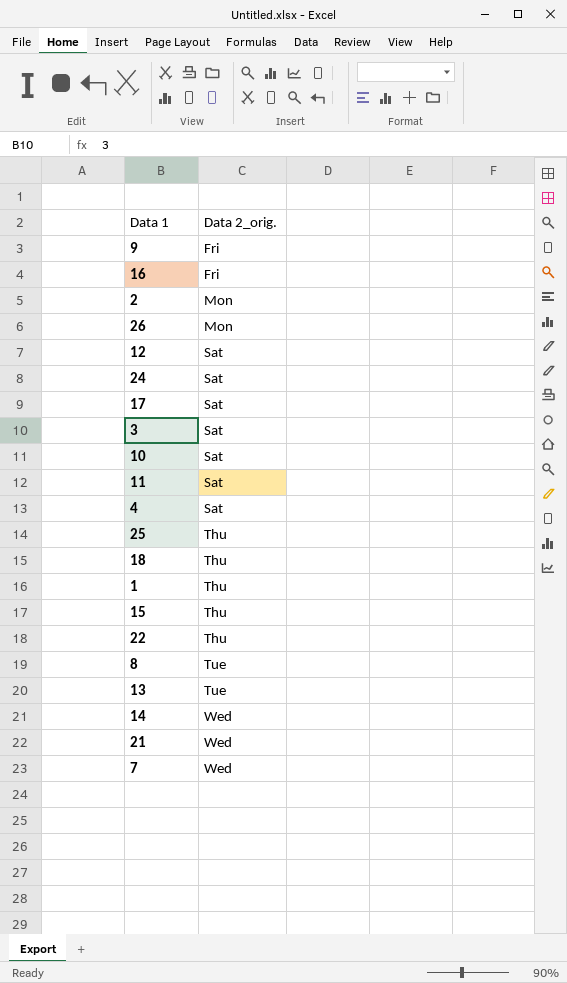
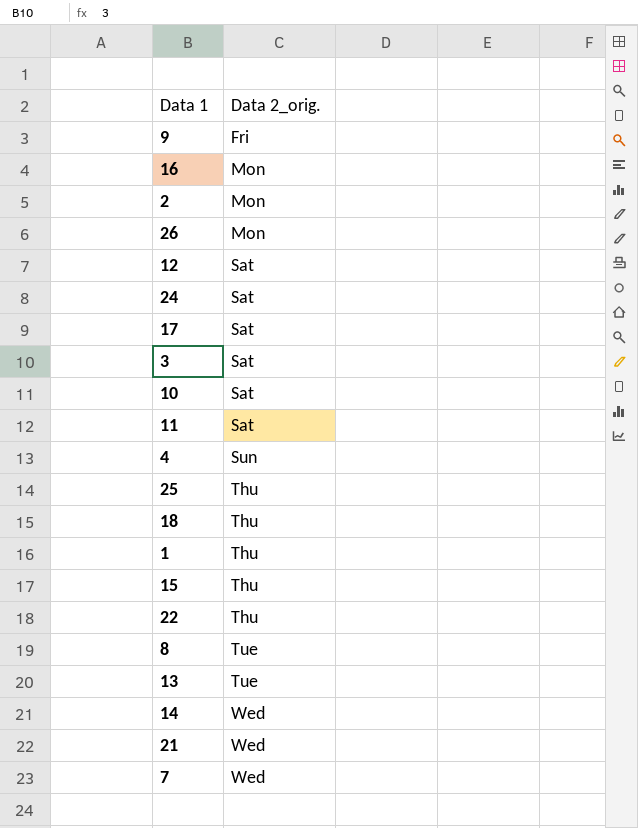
16 | Data 2_orig.: Fri -> Mon
4 | Data 2_orig.: Sat -> Sun

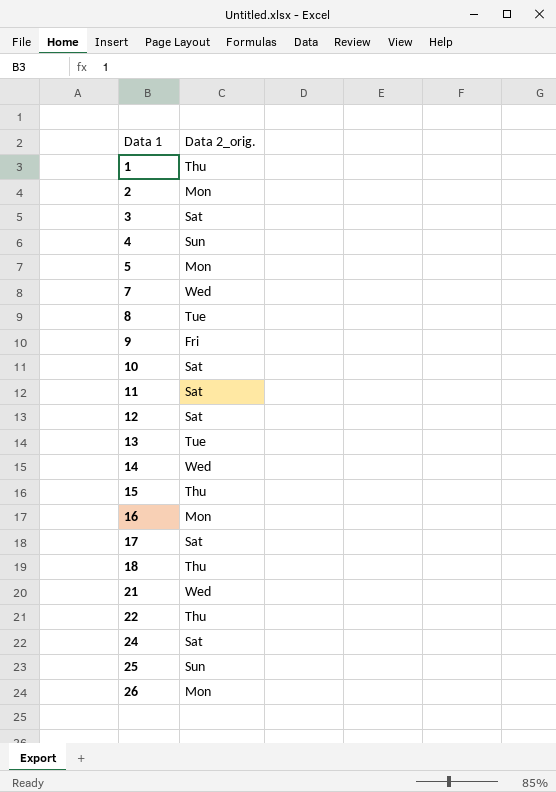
row order: Data 2_orig. ascending -> Data 1 ascending
row 5: none -> Mon
25 | Data 2_orig.: Thu -> Sun

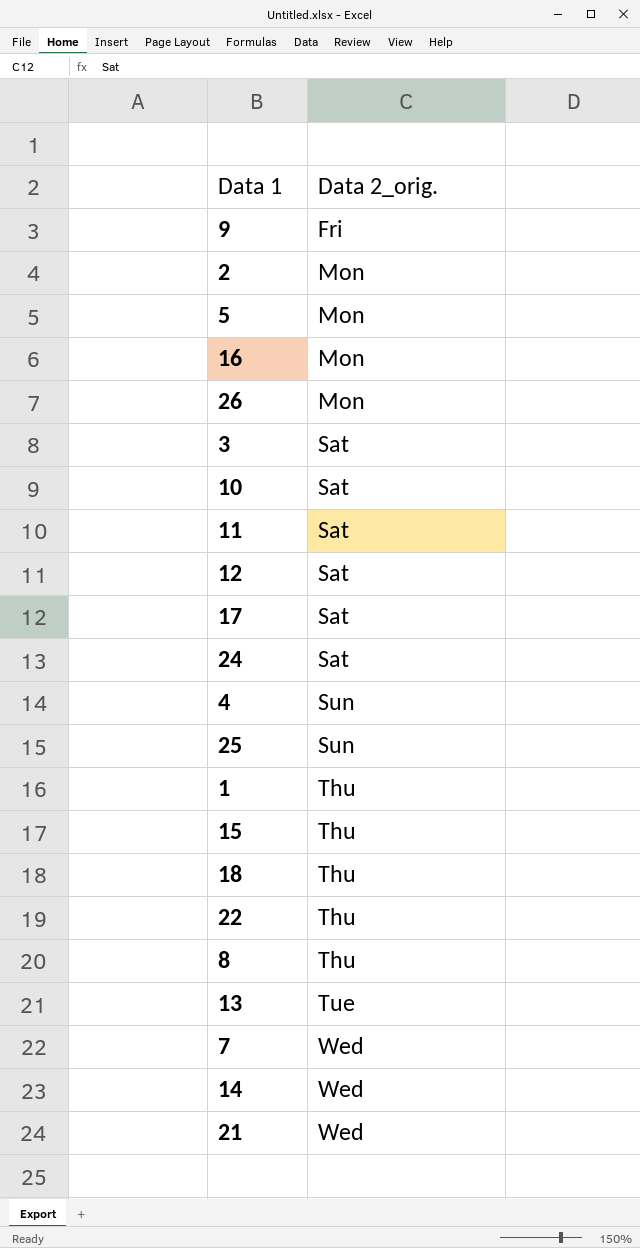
row order: Data 1 ascending -> Data 2_orig. ascending
8 | Data 2_orig.: Tue -> Thu

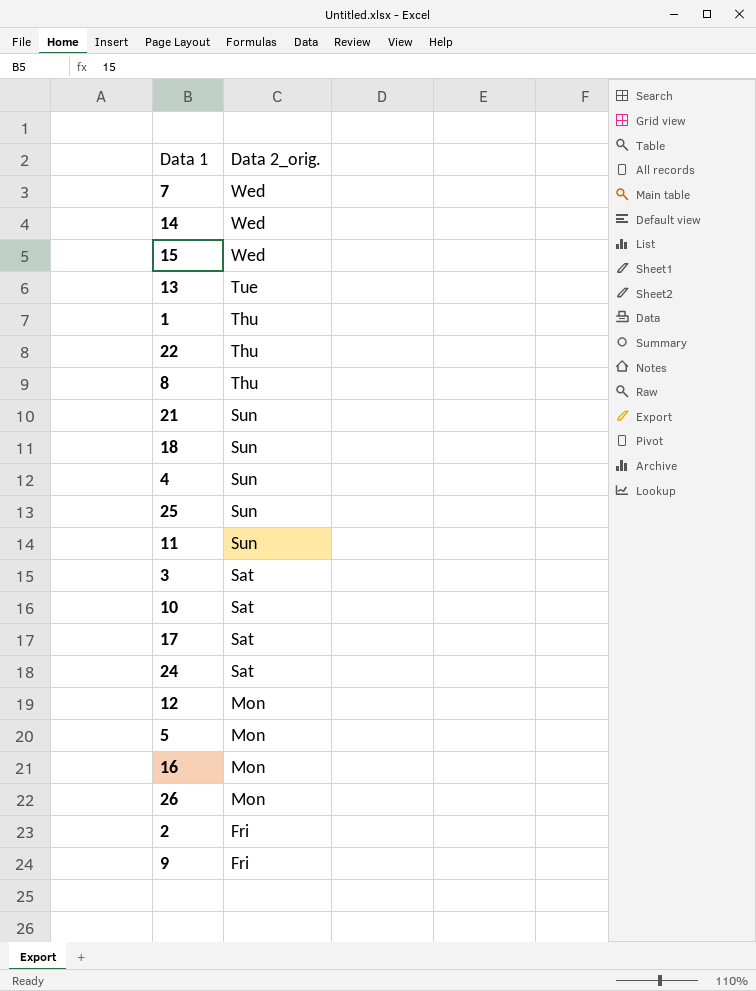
row order: Data 2_orig. ascending -> Data 2_orig. descending
15 | Data 2_orig.: Thu -> Wed
21 | Data 2_orig.: Wed -> Sun
18 | Data 2_orig.: Thu -> Sun
11 | Data 2_orig.: Sat -> Sun
12 | Data 2_orig.: Sat -> Mon
2 | Data 2_orig.: Mon -> Fri

